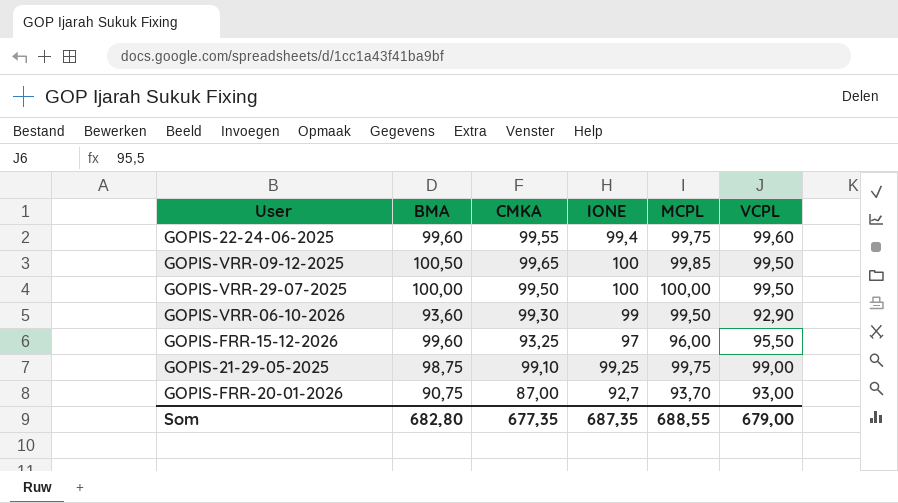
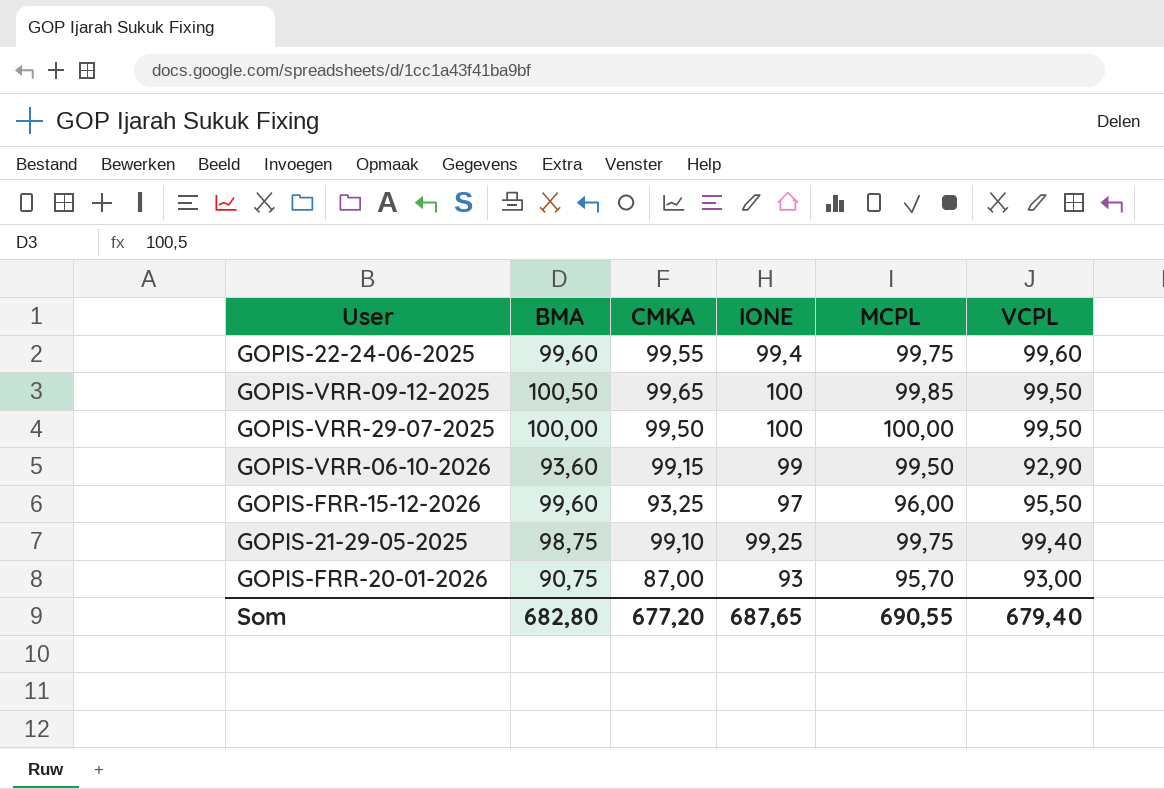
GOPIS-VRR-06-10-2026 | CMKA: 99,30 -> 99,15
GOPIS-21-29-05-2025 | VCPL: 99,00 -> 99,40
GOPIS-FRR-20-01-2026 | IONE: 92,7 -> 93
GOPIS-FRR-20-01-2026 | MCPL: 93,70 -> 95,70
Som | CMKA: 677,35 -> 677,20
Som | IONE: 687,35 -> 687,65
Som | MCPL: 688,55 -> 690,55
Som | VCPL: 679,00 -> 679,40

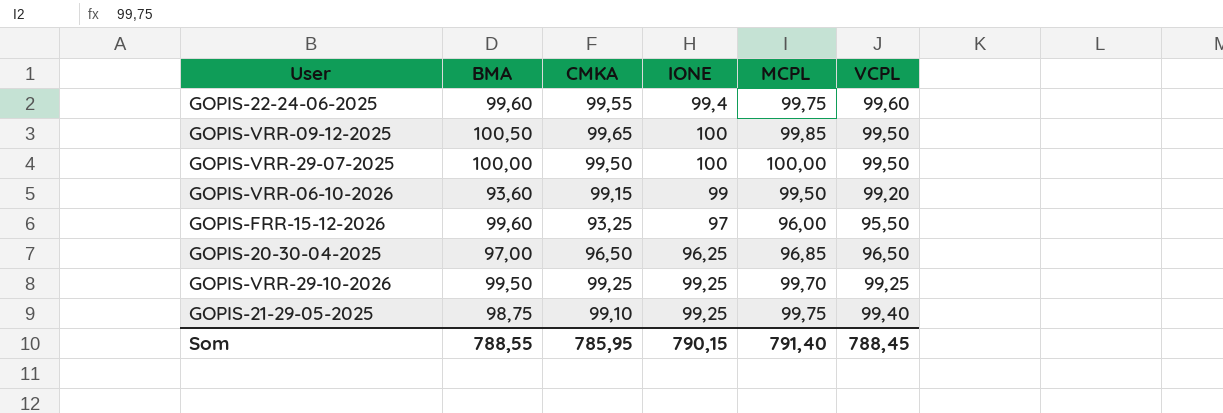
row GOPIS-FRR-20-01-2026: 90,75 | 87,00 | 93 | 95,70 | 93,00 -> none
GOPIS-VRR-06-10-2026 | VCPL: 92,90 -> 99,20
row GOPIS-20-30-04-2025: none -> 97,00 | 96,50 | 96,25 | 96,85 | 96,50
row GOPIS-VRR-29-10-2026: none -> 99,50 | 99,25 | 99,25 | 99,70 | 99,25
Som | BMA: 682,80 -> 788,55
Som | CMKA: 677,20 -> 785,95
Som | IONE: 687,65 -> 790,15
Som | MCPL: 690,55 -> 791,40
Som | VCPL: 679,40 -> 788,45

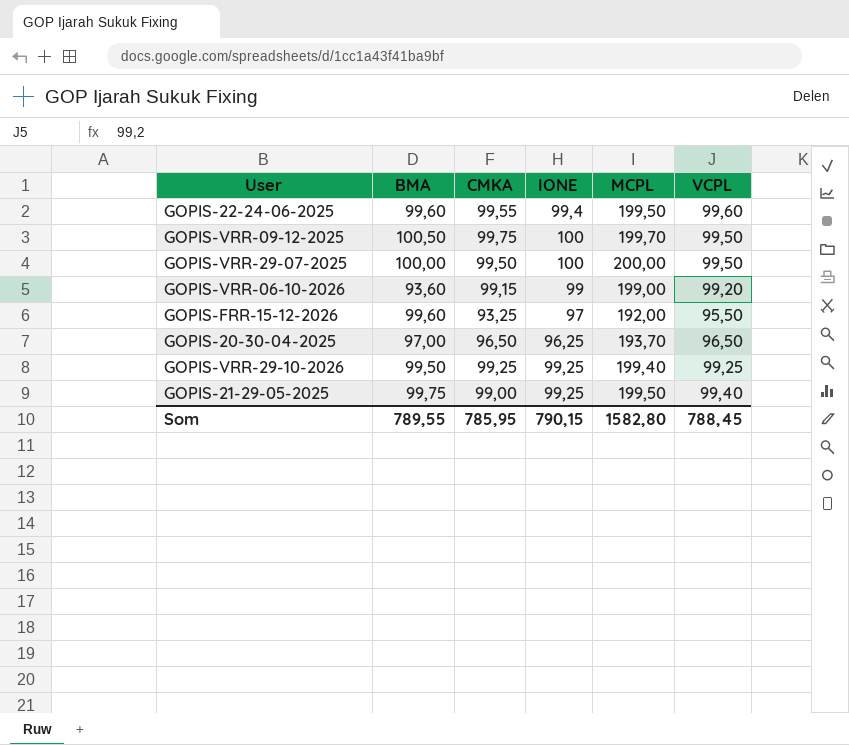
GOPIS-22-24-06-2025 | MCPL: 99,75 -> 199,50
GOPIS-VRR-09-12-2025 | CMKA: 99,65 -> 99,75
GOPIS-VRR-09-12-2025 | MCPL: 99,85 -> 199,70
GOPIS-VRR-29-07-2025 | MCPL: 100,00 -> 200,00
GOPIS-VRR-06-10-2026 | MCPL: 99,50 -> 199,00
GOPIS-FRR-15-12-2026 | MCPL: 96,00 -> 192,00
GOPIS-20-30-04-2025 | MCPL: 96,85 -> 193,70
GOPIS-VRR-29-10-2026 | MCPL: 99,70 -> 199,40
GOPIS-21-29-05-2025 | BMA: 98,75 -> 99,75
GOPIS-21-29-05-2025 | CMKA: 99,10 -> 99,00
GOPIS-21-29-05-2025 | MCPL: 99,75 -> 199,50
Som | BMA: 788,55 -> 789,55
Som | MCPL: 791,40 -> 1582,80

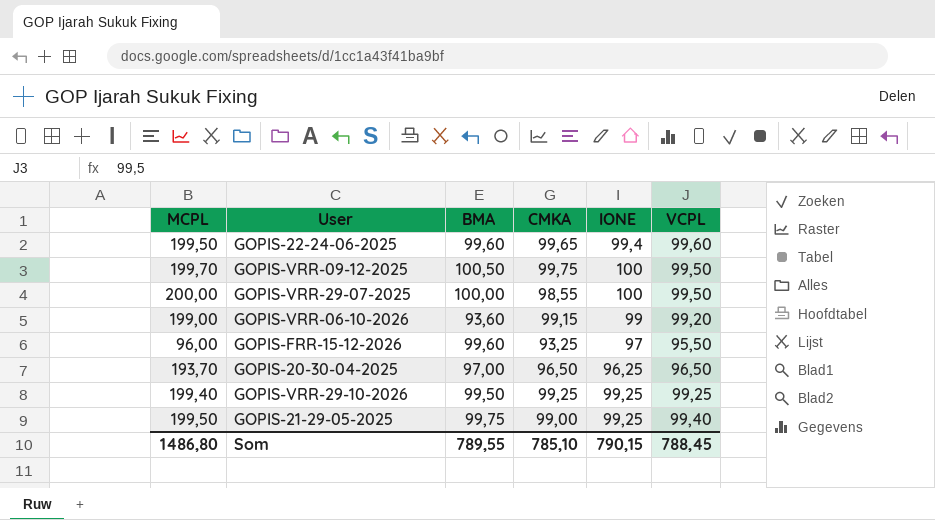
column MCPL | position: 5 -> 1
GOPIS-22-24-06-2025 | CMKA: 99,55 -> 99,65
GOPIS-VRR-29-07-2025 | CMKA: 99,50 -> 98,55
GOPIS-FRR-15-12-2026 | MCPL: 192,00 -> 96,00
Som | MCPL: 1582,80 -> 1486,80
Som | CMKA: 785,95 -> 785,10

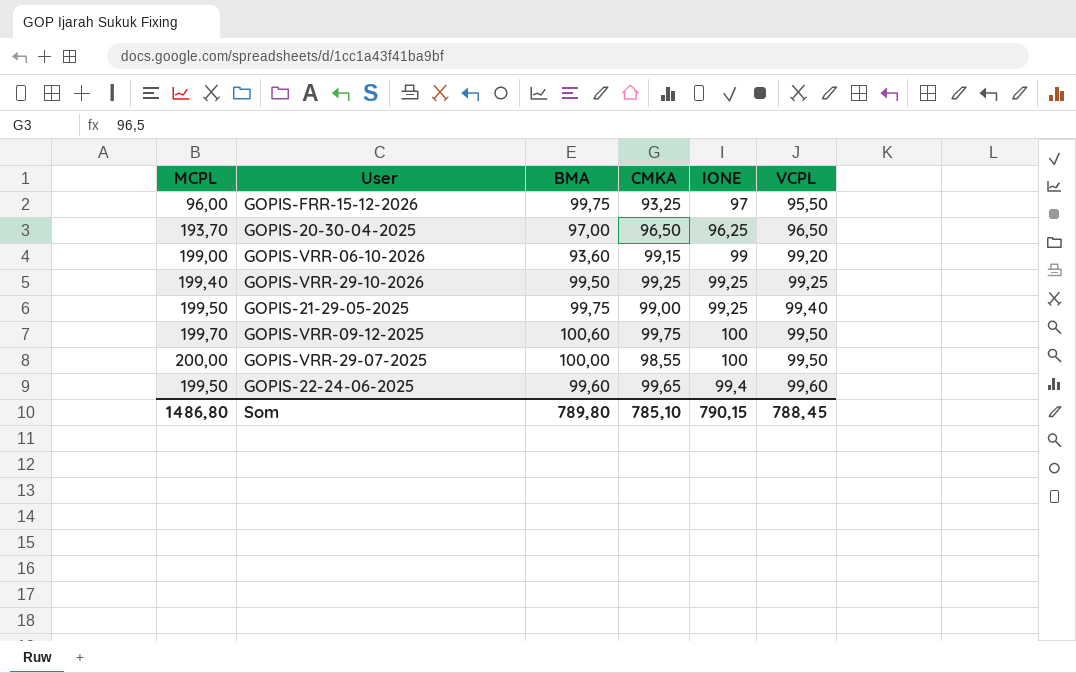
row order: none -> VCPL ascending
GOPIS-FRR-15-12-2026 | BMA: 99,60 -> 99,75
GOPIS-VRR-09-12-2025 | BMA: 100,50 -> 100,60
Som | BMA: 789,55 -> 789,80

